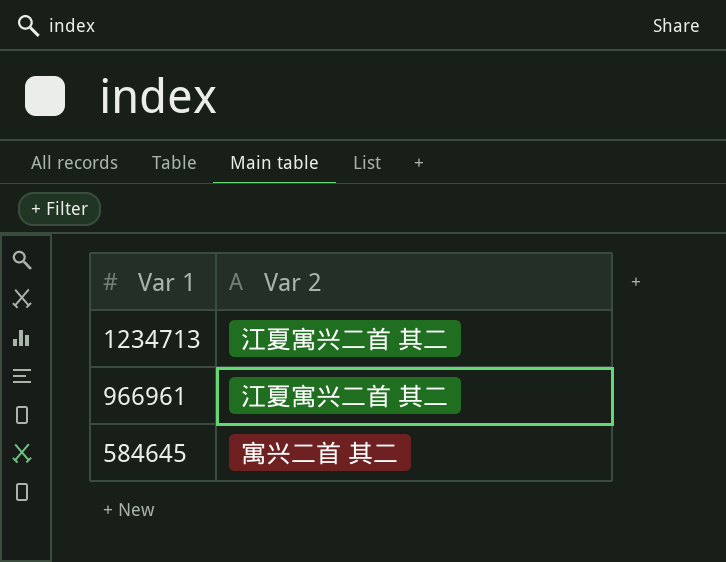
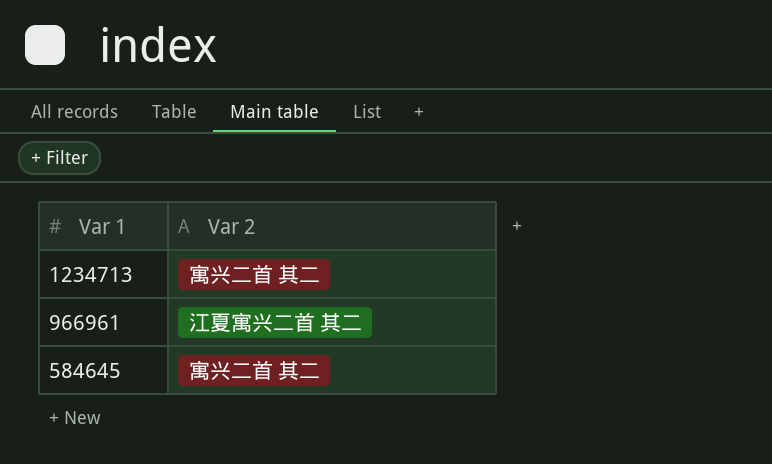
1234713 | Var 2: 江夏寓兴二首 其二 -> 寓兴二首 其二

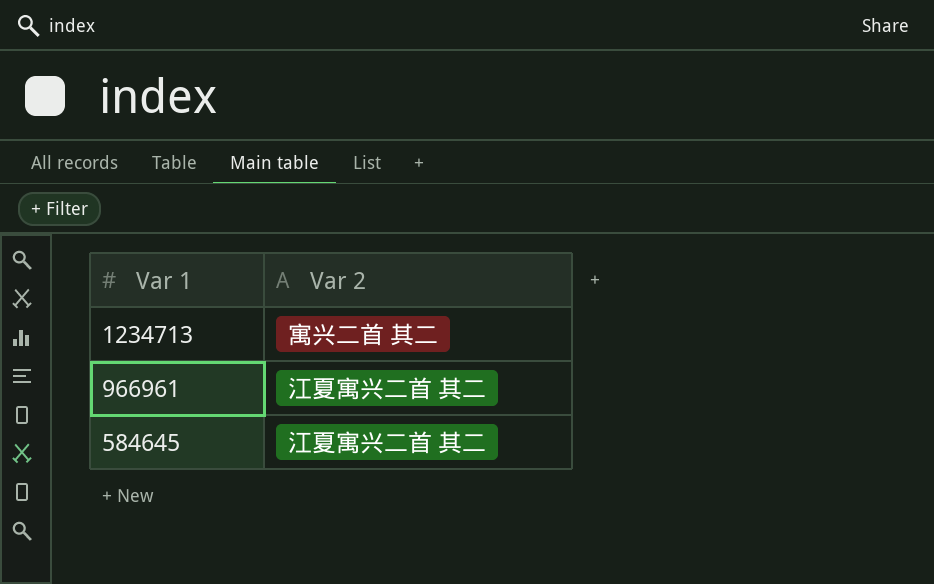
584645 | Var 2: 寓兴二首 其二 -> 江夏寓兴二首 其二

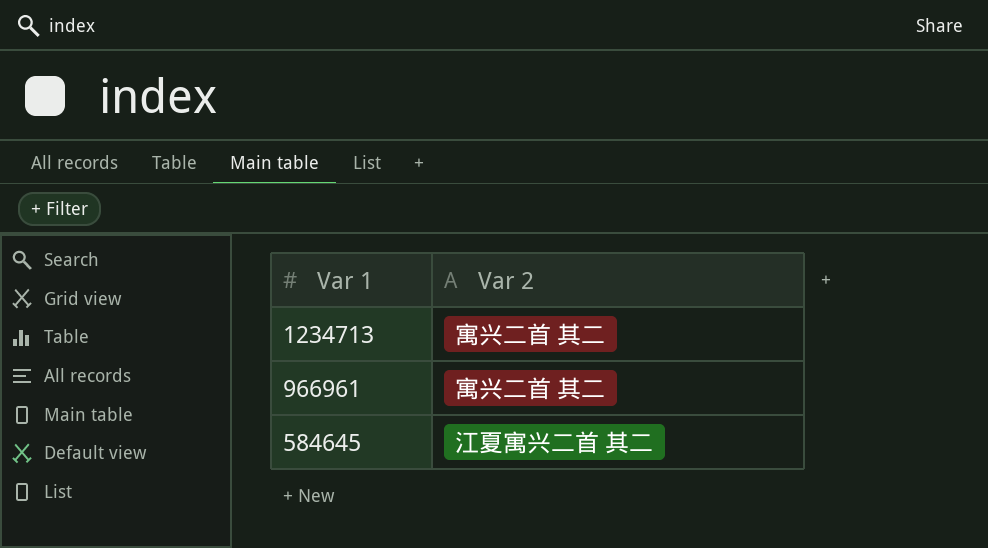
966961 | Var 2: 江夏寓兴二首 其二 -> 寓兴二首 其二

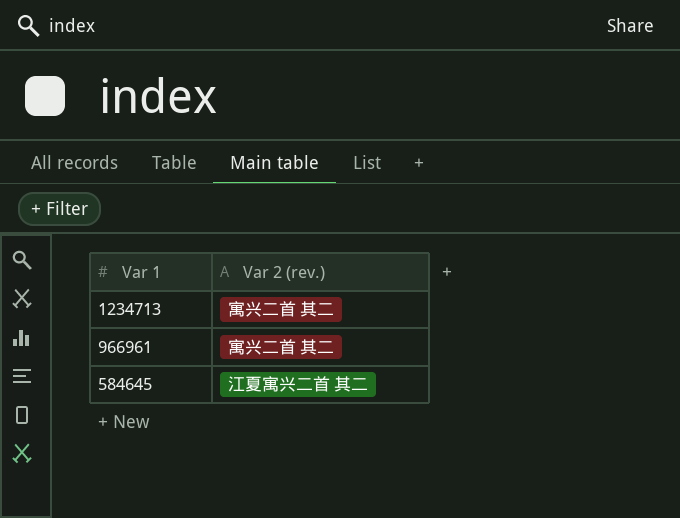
column name: Var 2 -> Var 2 (rev.)

